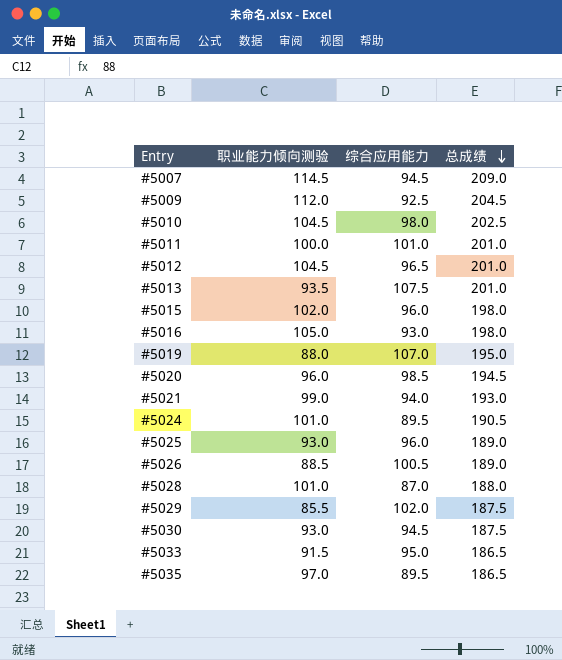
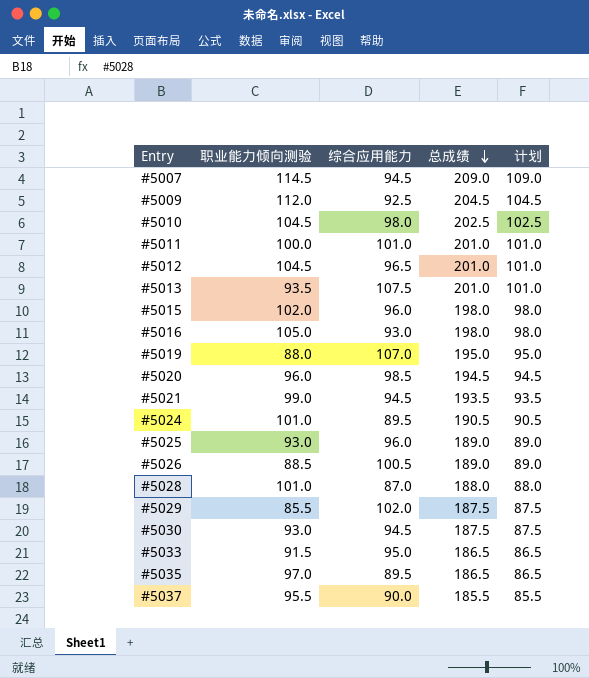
column 计划 | formula: none -> [总成绩] - 100
#5021 | 综合应用能力: 94.0 -> 94.5
#5021 | 总成绩: 193.0 -> 193.5
row #5037: none -> 95.5 | 90.0 | 185.5 | 85.5

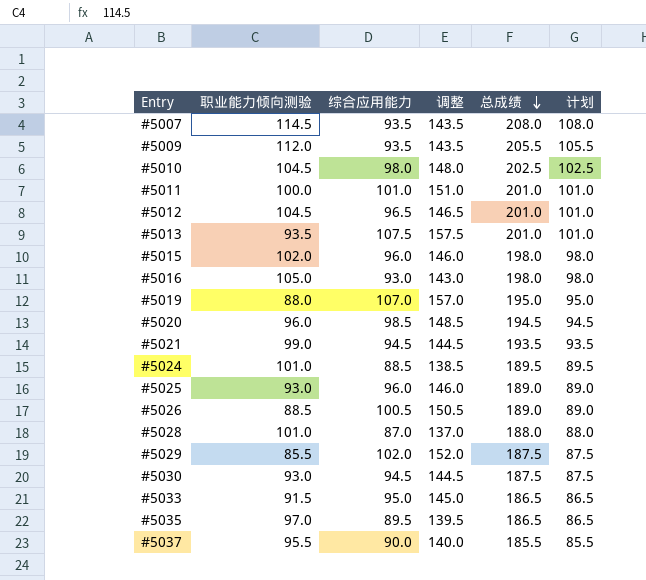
column 调整 | formula: none -> [综合应用能力] + 50
#5007 | 综合应用能力: 94.5 -> 93.5
#5007 | 总成绩: 209.0 -> 208.0
#5007 | 计划: 109.0 -> 108.0
#5009 | 综合应用能力: 92.5 -> 93.5
#5009 | 总成绩: 204.5 -> 205.5
#5009 | 计划: 104.5 -> 105.5
#5024 | 综合应用能力: 89.5 -> 88.5
#5024 | 总成绩: 190.5 -> 189.5
#5024 | 计划: 90.5 -> 89.5

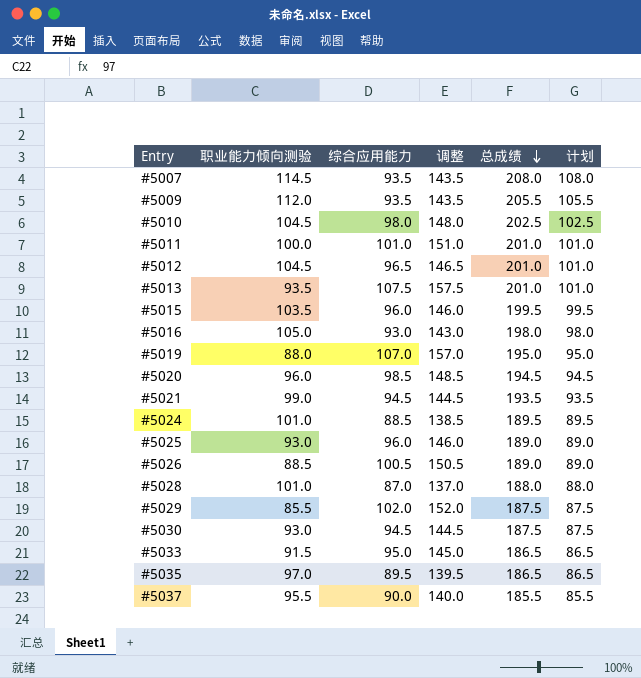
#5015 | 职业能力倾向测验: 102.0 -> 103.5
#5015 | 总成绩: 198.0 -> 199.5
#5015 | 计划: 98.0 -> 99.5

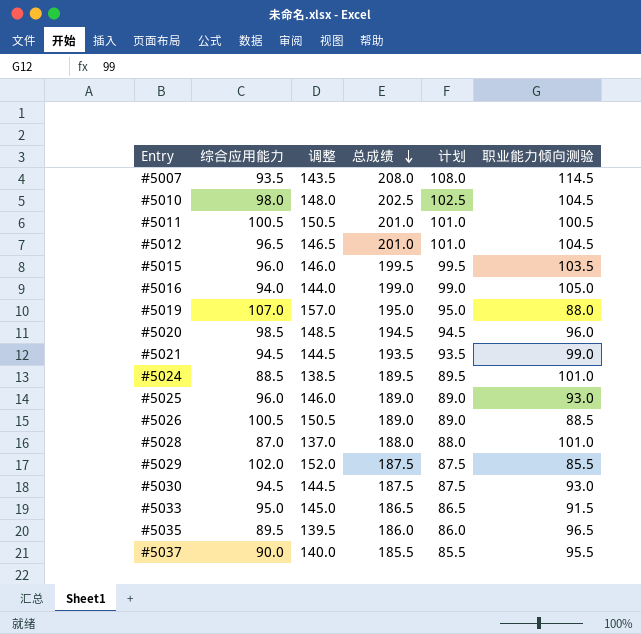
column 职业能力倾向测验 | position: 2 -> 6
row #5009: 112.0 | 93.5 | 143.5 | 205.5 | 105.5 -> none
row #5013: 93.5 | 107.5 | 157.5 | 201.0 | 101.0 -> none
#5011 | 综合应用能力: 101.0 -> 100.5
#5011 | 调整: 151.0 -> 150.5
#5011 | 职业能力倾向测验: 100.0 -> 100.5
#5016 | 综合应用能力: 93.0 -> 94.0
#5016 | 调整: 143.0 -> 144.0
#5016 | 总成绩: 198.0 -> 199.0
#5016 | 计划: 98.0 -> 99.0
#5035 | 总成绩: 186.5 -> 186.0
#5035 | 计划: 86.5 -> 86.0
#5035 | 职业能力倾向测验: 97.0 -> 96.5

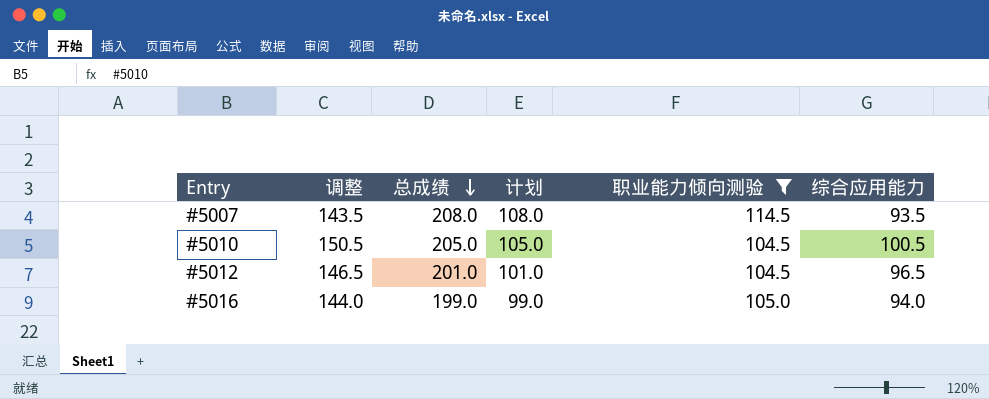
filter: none -> 职业能力倾向测验 >= 104.5
column 综合应用能力 | position: 2 -> 6
#5010 | 调整: 148.0 -> 150.5
#5010 | 总成绩: 202.5 -> 205.0
#5010 | 计划: 102.5 -> 105.0
#5010 | 综合应用能力: 98.0 -> 100.5

